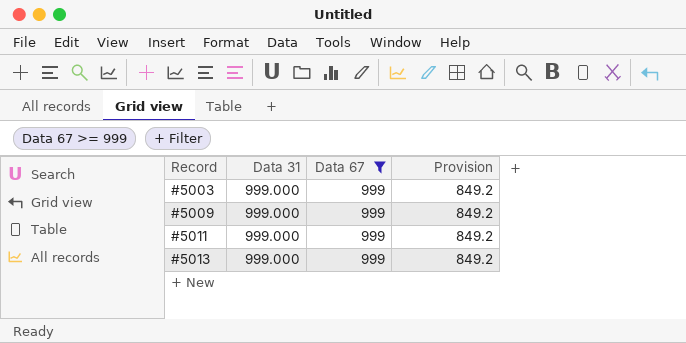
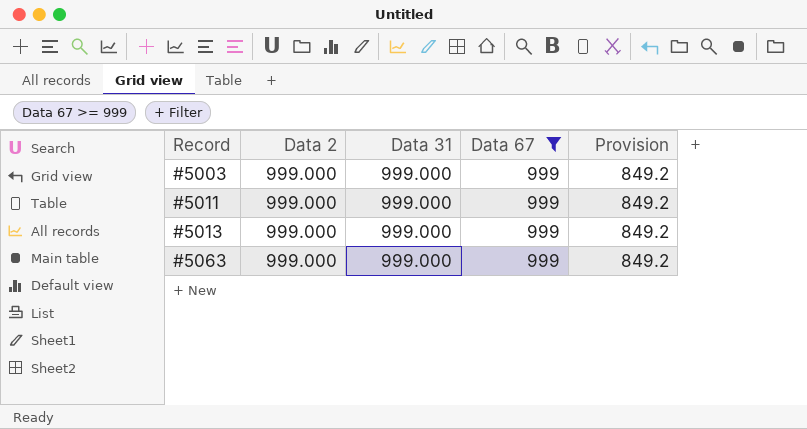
column Data 2 | position: none -> 2
row #5009: 999.000 | 999 | 849.2 -> none
row #5063: none -> 999.000 | 999.000 | 999 | 849.2

